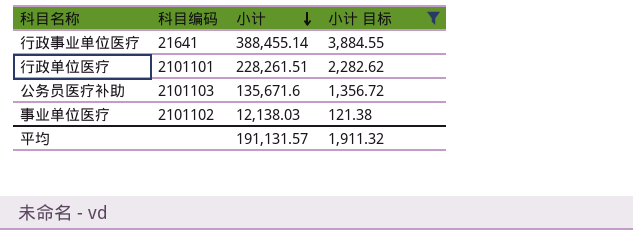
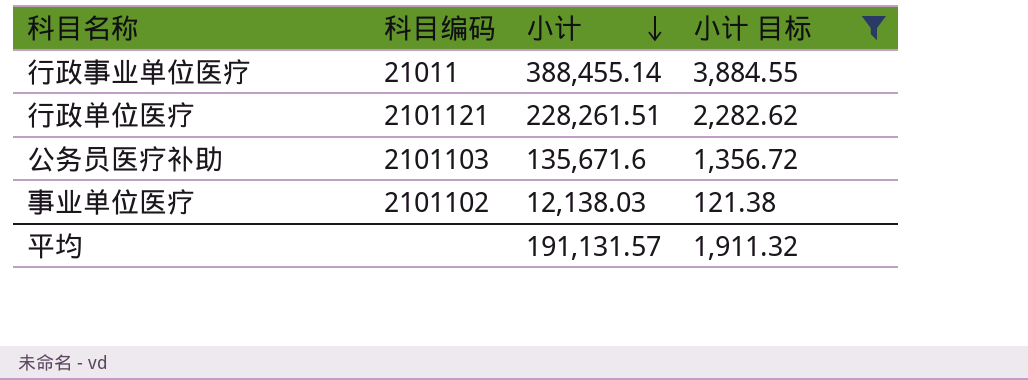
行政事业单位医疗 | 科目编码: 21641 -> 21011
行政单位医疗 | 科目编码: 2101101 -> 2101121

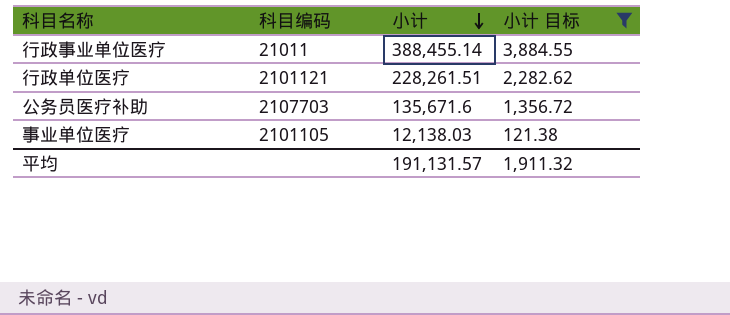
公务员医疗补助 | 科目编码: 2101103 -> 2107703
事业单位医疗 | 科目编码: 2101102 -> 2101105

